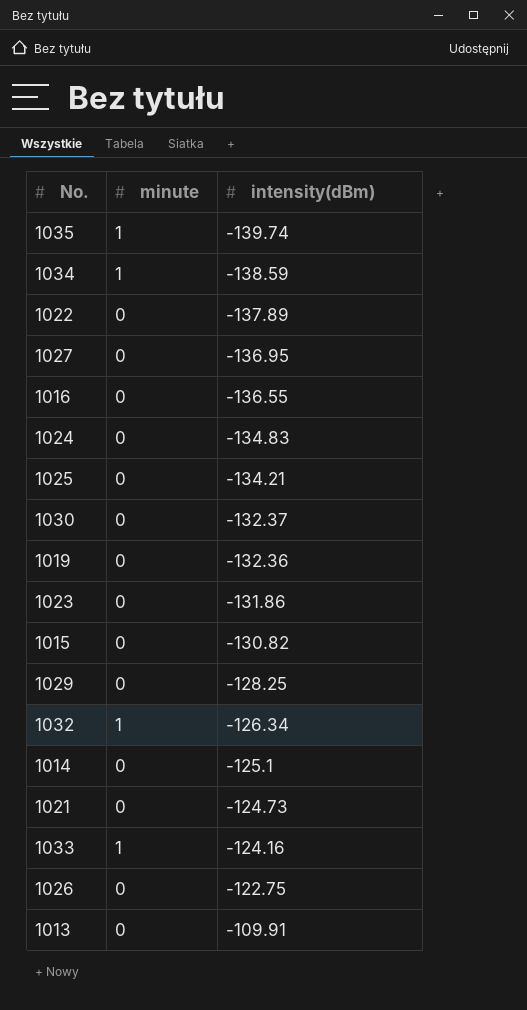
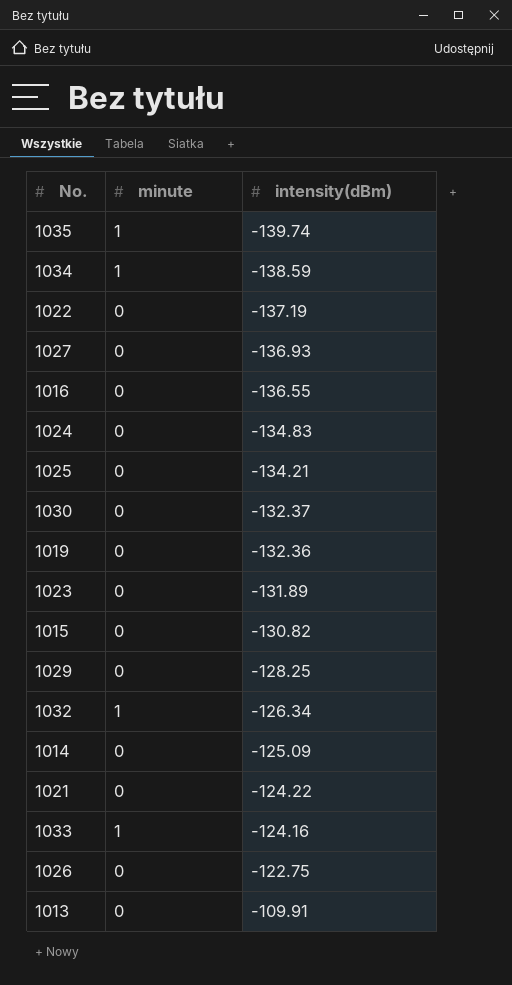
1022 | intensity(dBm): -137.89 -> -137.19
1027 | intensity(dBm): -136.95 -> -136.93
1023 | intensity(dBm): -131.86 -> -131.89
1014 | intensity(dBm): -125.1 -> -125.09
1021 | intensity(dBm): -124.73 -> -124.22

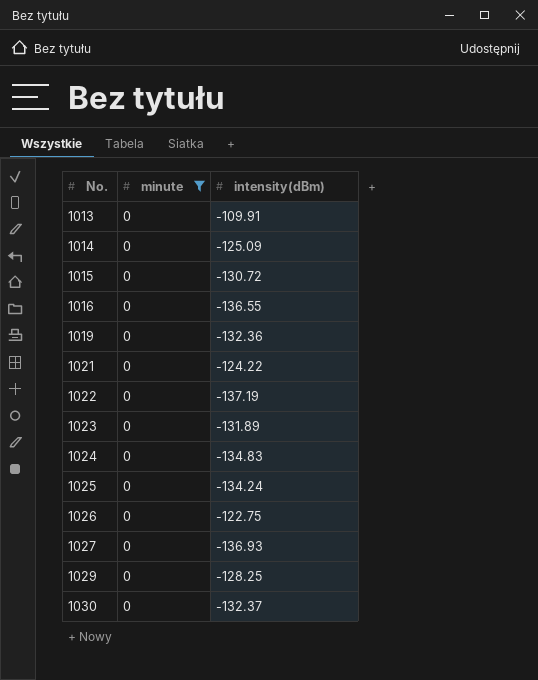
filter: none -> minute = 0
row order: intensity(dBm) ascending -> No. ascending
1015 | intensity(dBm): -130.82 -> -130.72
1025 | intensity(dBm): -134.21 -> -134.24

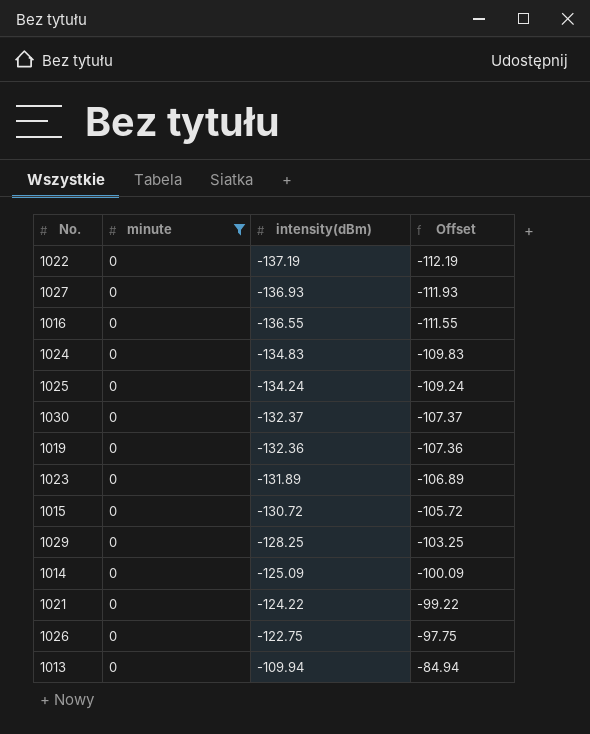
row order: No. ascending -> intensity(dBm) ascending
column Offset | formula: none -> [intensity(dBm)] + 25
1013 | intensity(dBm): -109.91 -> -109.94

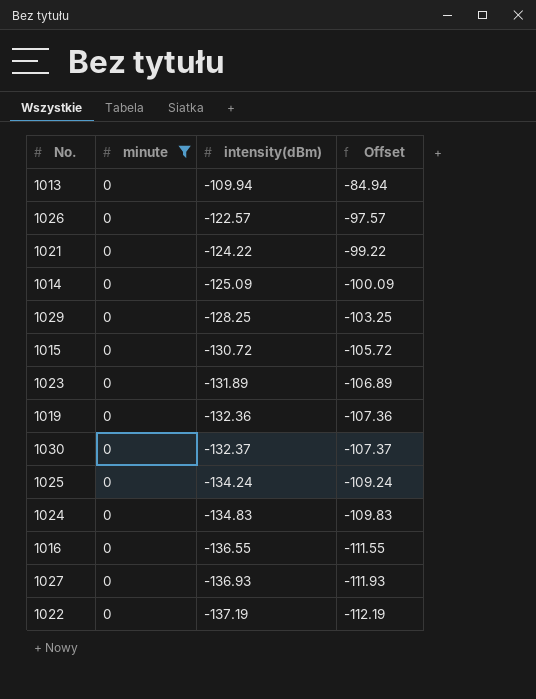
row order: intensity(dBm) ascending -> intensity(dBm) descending
1026 | intensity(dBm): -122.75 -> -122.57
1026 | Offset: -97.75 -> -97.57

